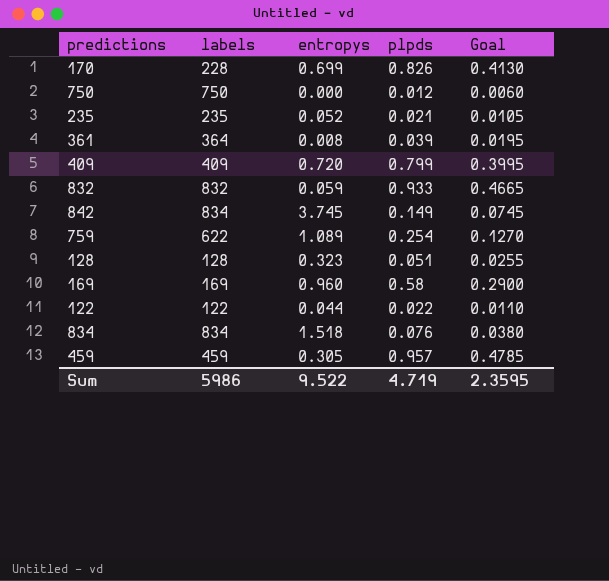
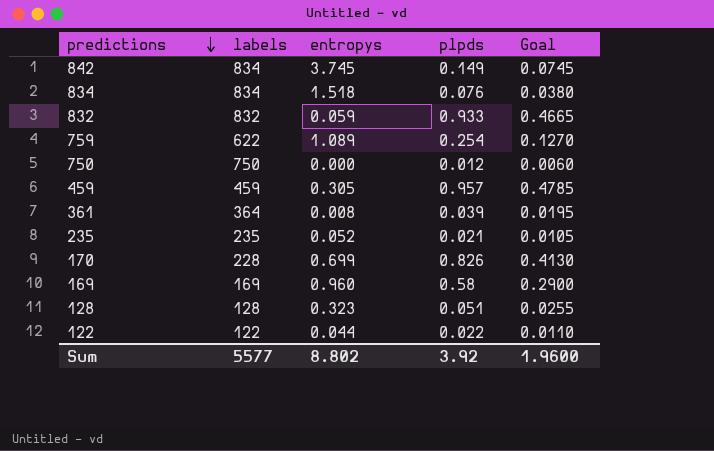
row order: none -> predictions descending
row 409: 409 | 0.720 | 0.799 | 0.3995 -> none
Sum | labels: 5986 -> 5577
Sum | entropys: 9.522 -> 8.802
Sum | plpds: 4.719 -> 3.92
Sum | Goal: 2.3595 -> 1.9600

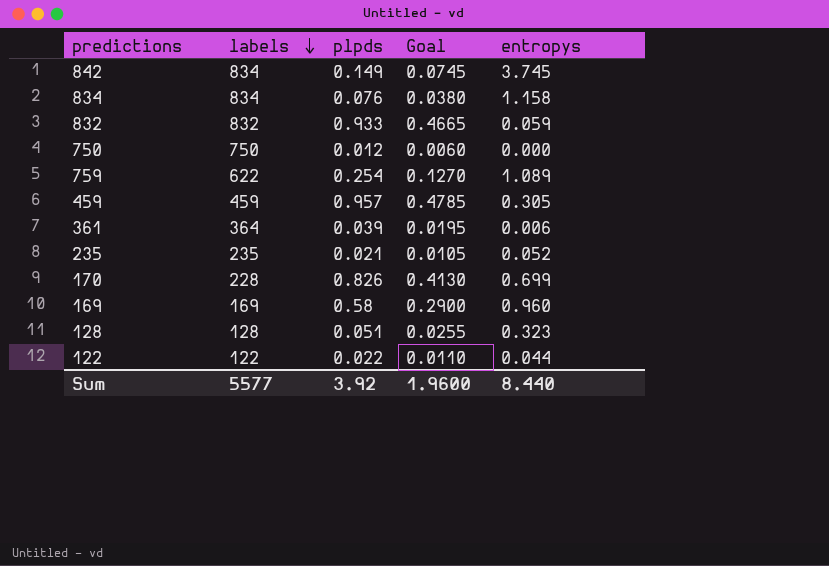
row order: predictions descending -> labels descending
column entropys | position: 3 -> 5
834 | entropys: 1.518 -> 1.158
361 | entropys: 0.008 -> 0.006
Sum | entropys: 8.802 -> 8.440

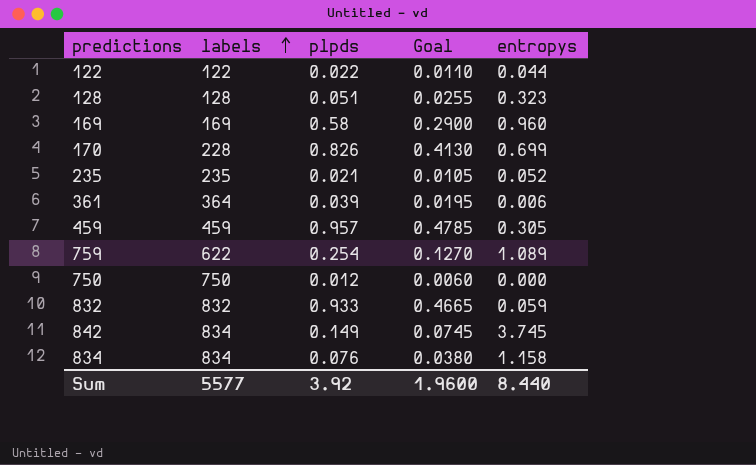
row order: labels descending -> labels ascending

